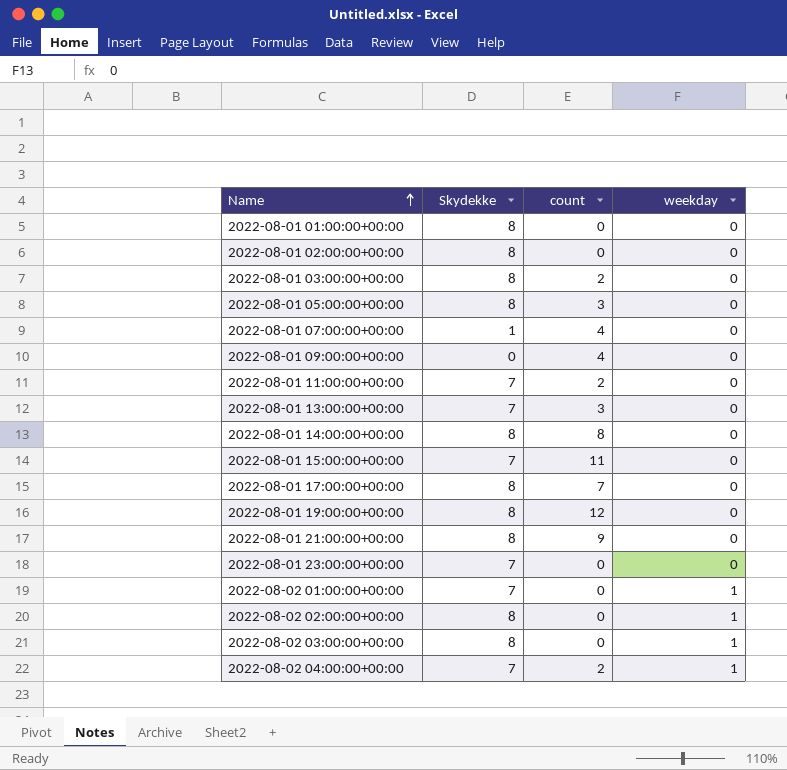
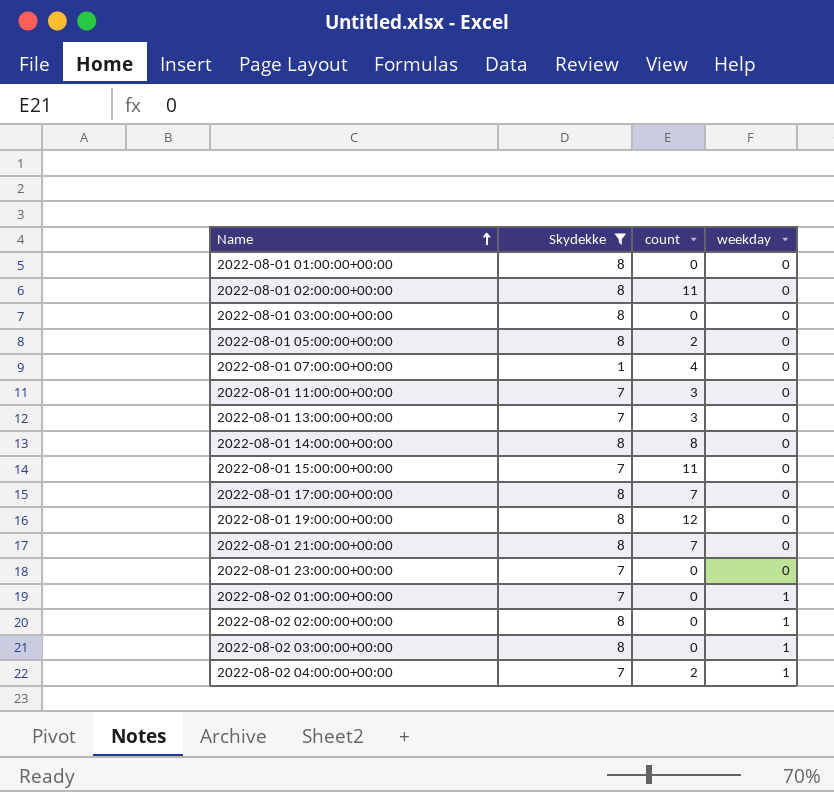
filter: none -> Skydekke != 0
2022-08-01 02:00:00+00:00 | count: 0 -> 11
2022-08-01 03:00:00+00:00 | count: 2 -> 0
2022-08-01 05:00:00+00:00 | count: 3 -> 2
2022-08-01 11:00:00+00:00 | count: 2 -> 3
2022-08-01 21:00:00+00:00 | count: 9 -> 7

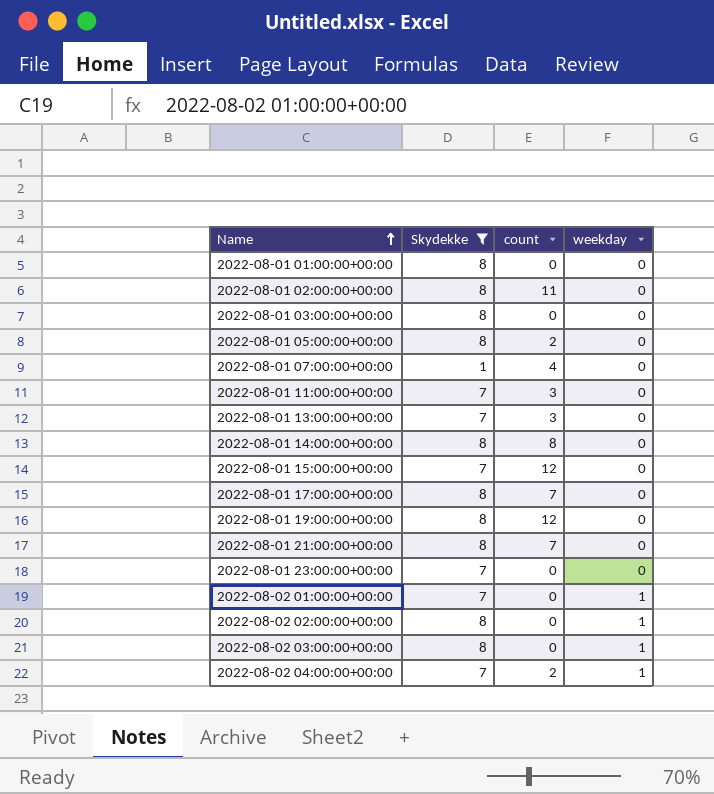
2022-08-01 15:00:00+00:00 | count: 11 -> 12

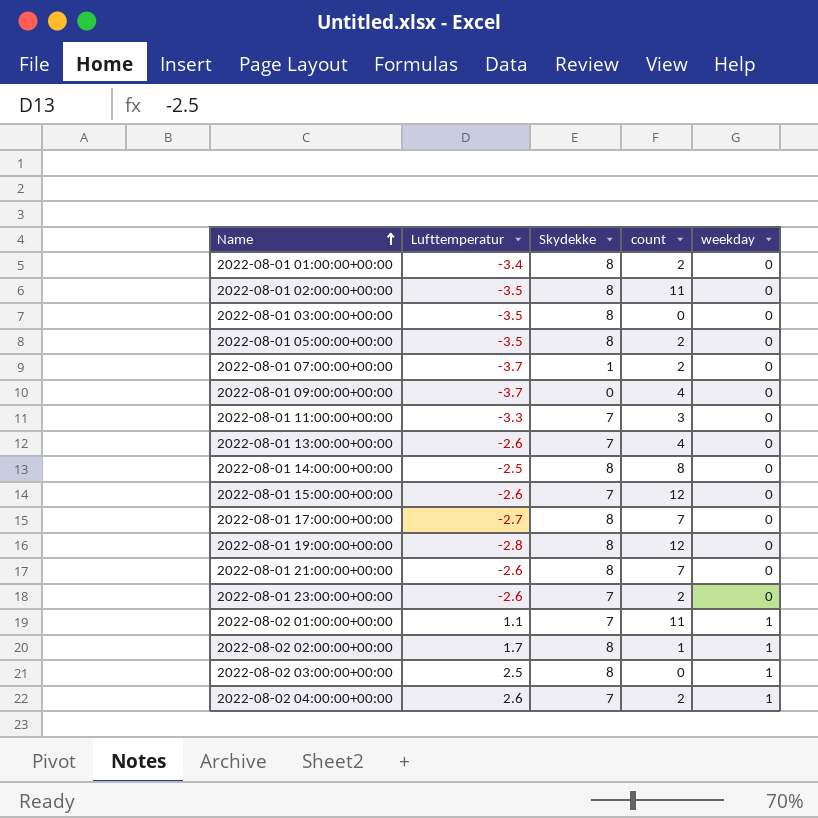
filter: Skydekke != 0 -> none
column Lufttemperatur | position: none -> 2
2022-08-01 01:00:00+00:00 | count: 0 -> 2
2022-08-01 07:00:00+00:00 | count: 4 -> 2
2022-08-01 13:00:00+00:00 | count: 3 -> 4
2022-08-01 23:00:00+00:00 | count: 0 -> 2
2022-08-02 01:00:00+00:00 | count: 0 -> 11
2022-08-02 02:00:00+00:00 | count: 0 -> 1

